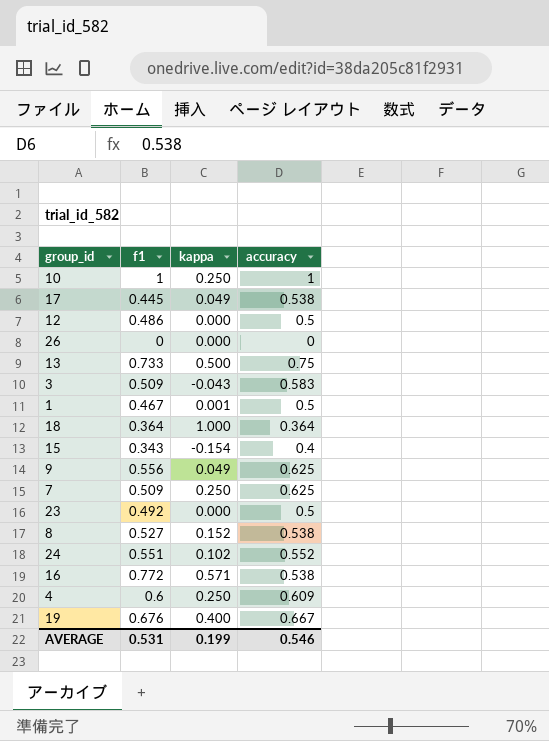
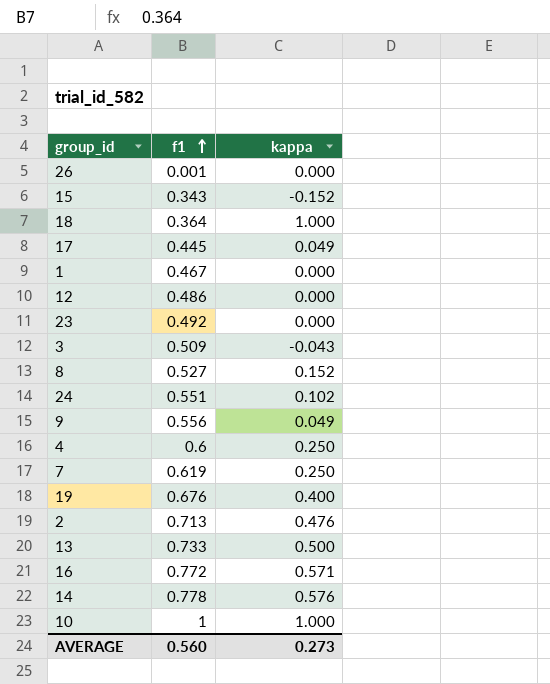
row order: none -> f1 ascending
column accuracy | position: 4 -> none
26 | f1: 0 -> 0.001
15 | kappa: -0.154 -> -0.152
1 | kappa: 0.001 -> 0.000
7 | f1: 0.509 -> 0.619
row 2: none -> 0.713 | 0.476
row 14: none -> 0.778 | 0.576
10 | kappa: 0.250 -> 1.000
AVERAGE | f1: 0.531 -> 0.560
AVERAGE | kappa: 0.199 -> 0.273

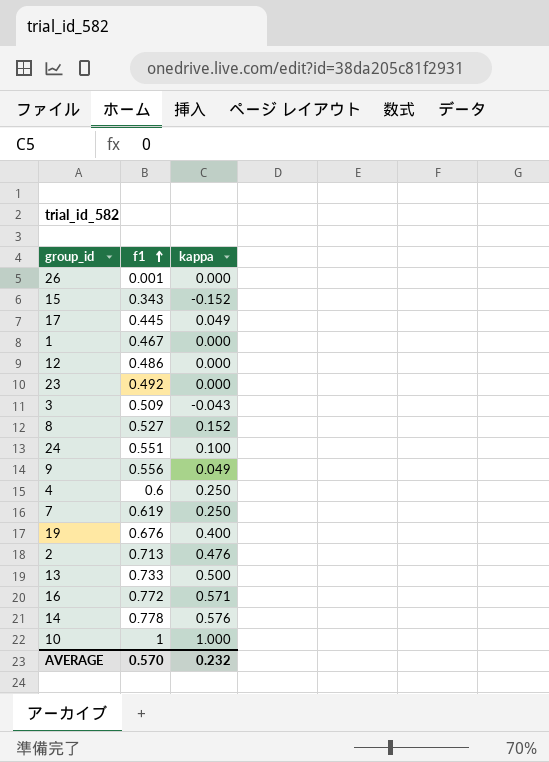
row 18: 0.364 | 1.000 -> none
24 | kappa: 0.102 -> 0.100
AVERAGE | f1: 0.560 -> 0.570
AVERAGE | kappa: 0.273 -> 0.232

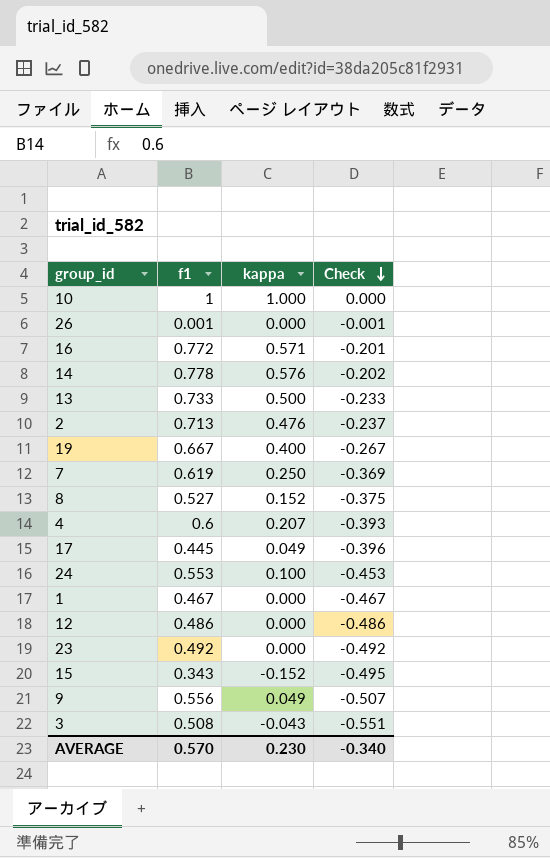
row order: f1 ascending -> Check descending
column Check | formula: none -> [kappa] - [f1]
19 | f1: 0.676 -> 0.667
4 | kappa: 0.250 -> 0.207
24 | f1: 0.551 -> 0.553
3 | f1: 0.509 -> 0.508
AVERAGE | kappa: 0.232 -> 0.230

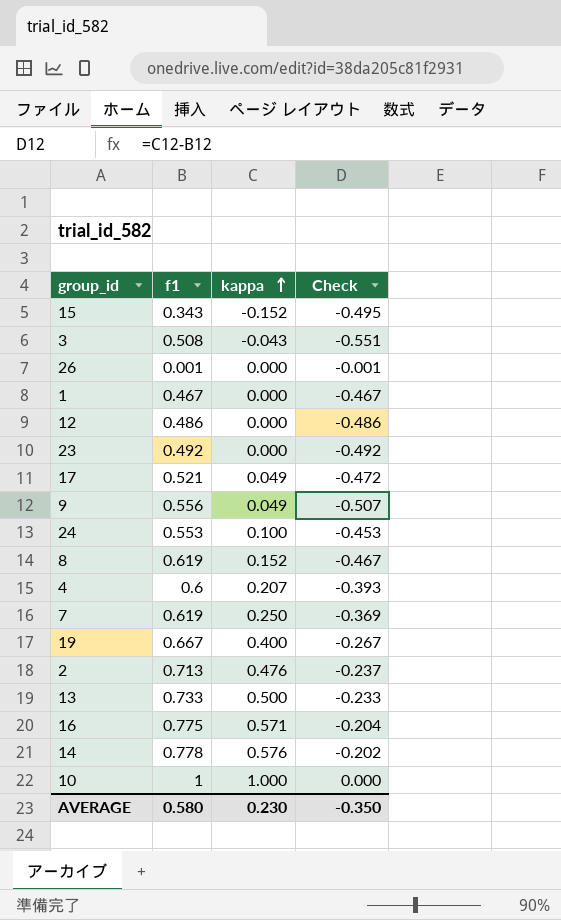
row order: Check descending -> kappa ascending
17 | f1: 0.445 -> 0.521
17 | Check: -0.396 -> -0.472
8 | f1: 0.527 -> 0.619
8 | Check: -0.375 -> -0.467
16 | f1: 0.772 -> 0.775
16 | Check: -0.201 -> -0.204
AVERAGE | f1: 0.570 -> 0.580
AVERAGE | Check: -0.340 -> -0.350

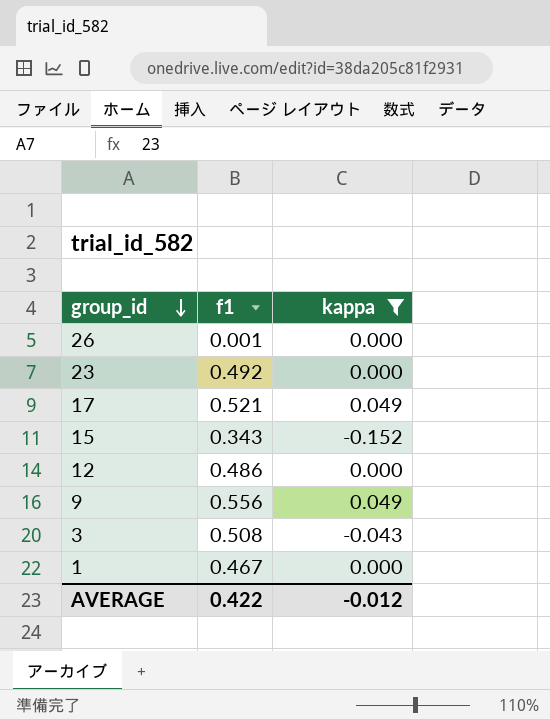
filter: none -> kappa <= 0.049
row order: kappa ascending -> group_id descending
column Check | formula: [kappa] - [f1] -> none
AVERAGE | f1: 0.580 -> 0.422
AVERAGE | kappa: 0.230 -> -0.012

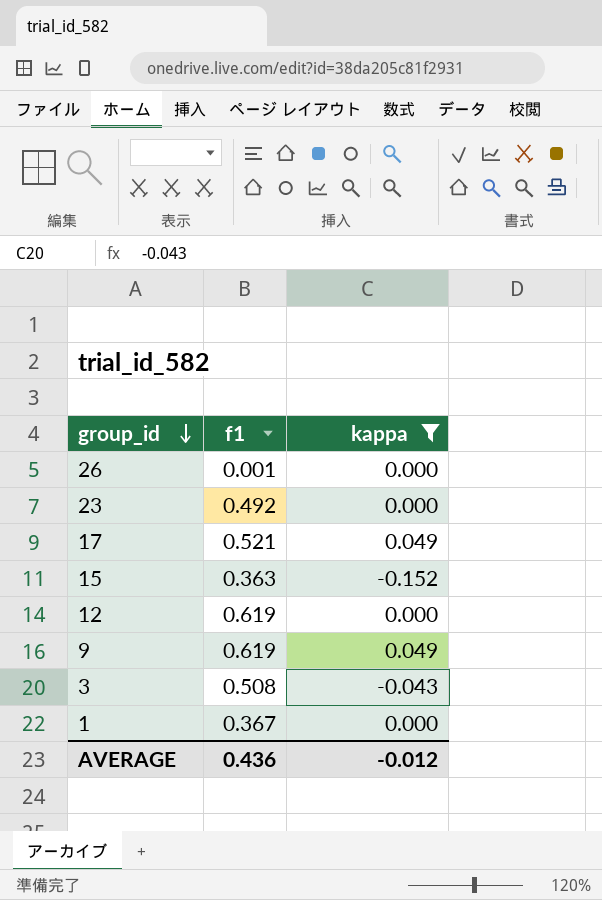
15 | f1: 0.343 -> 0.363
12 | f1: 0.486 -> 0.619
9 | f1: 0.556 -> 0.619
1 | f1: 0.467 -> 0.367
AVERAGE | f1: 0.422 -> 0.436

